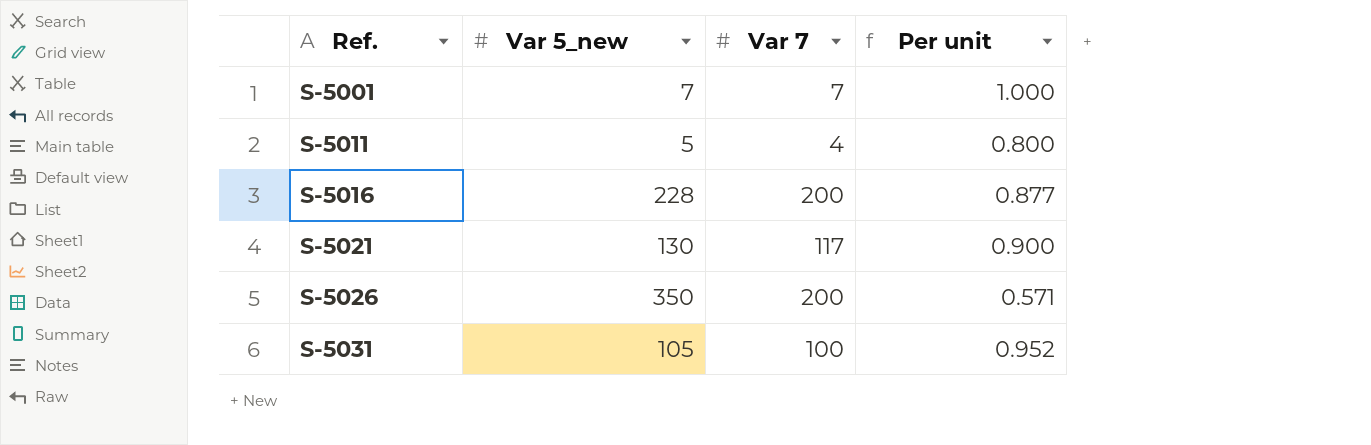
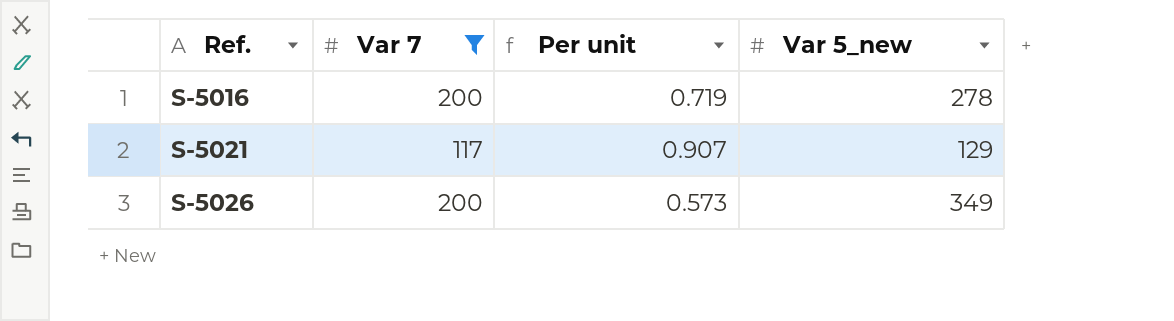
filter: none -> Var 7 >= 117
column Var 5_new | position: 2 -> 4
S-5016 | Per unit: 0.877 -> 0.719
S-5016 | Var 5_new: 228 -> 278
S-5021 | Per unit: 0.900 -> 0.907
S-5021 | Var 5_new: 130 -> 129
S-5026 | Per unit: 0.571 -> 0.573
S-5026 | Var 5_new: 350 -> 349

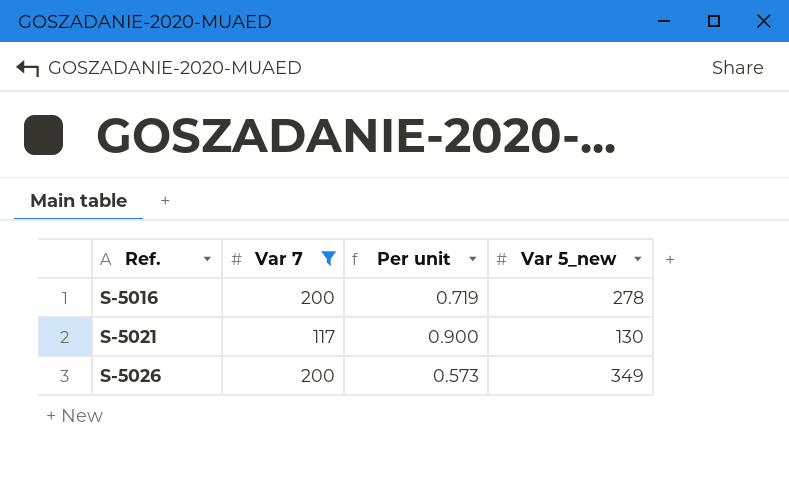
S-5021 | Per unit: 0.907 -> 0.900
S-5021 | Var 5_new: 129 -> 130

